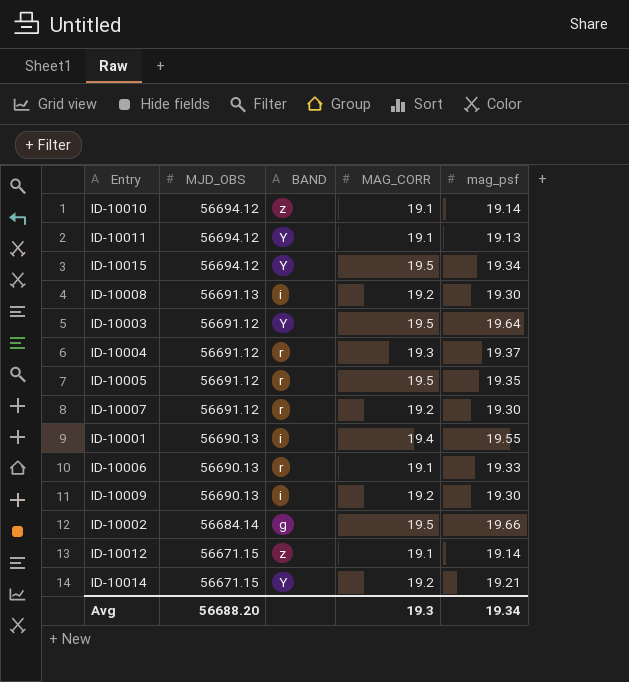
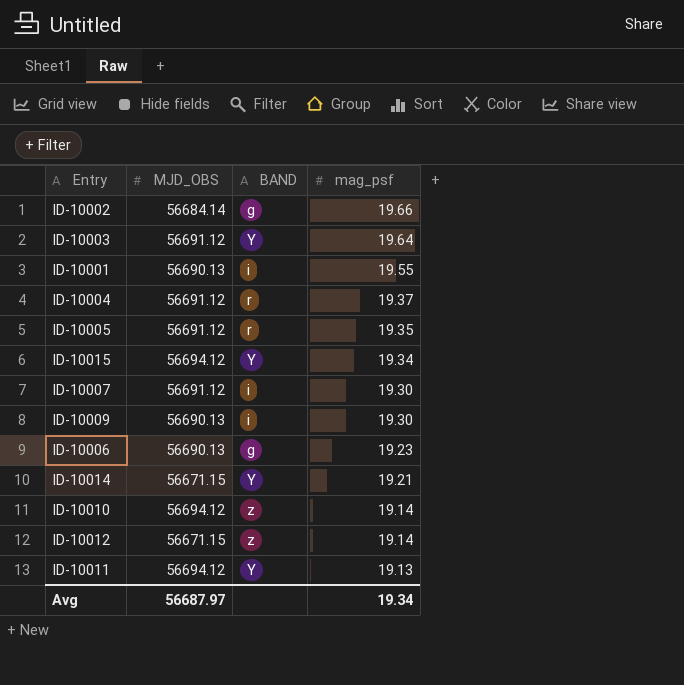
row order: MJD_OBS descending -> mag_psf descending
column MAG_CORR | position: 4 -> none
row ID-10008: 56691.13 | i | 19.2 | 19.30 -> none
ID-10007 | BAND: r -> i
ID-10006 | BAND: r -> g
ID-10006 | mag_psf: 19.33 -> 19.23
Avg | MJD_OBS: 56688.20 -> 56687.97

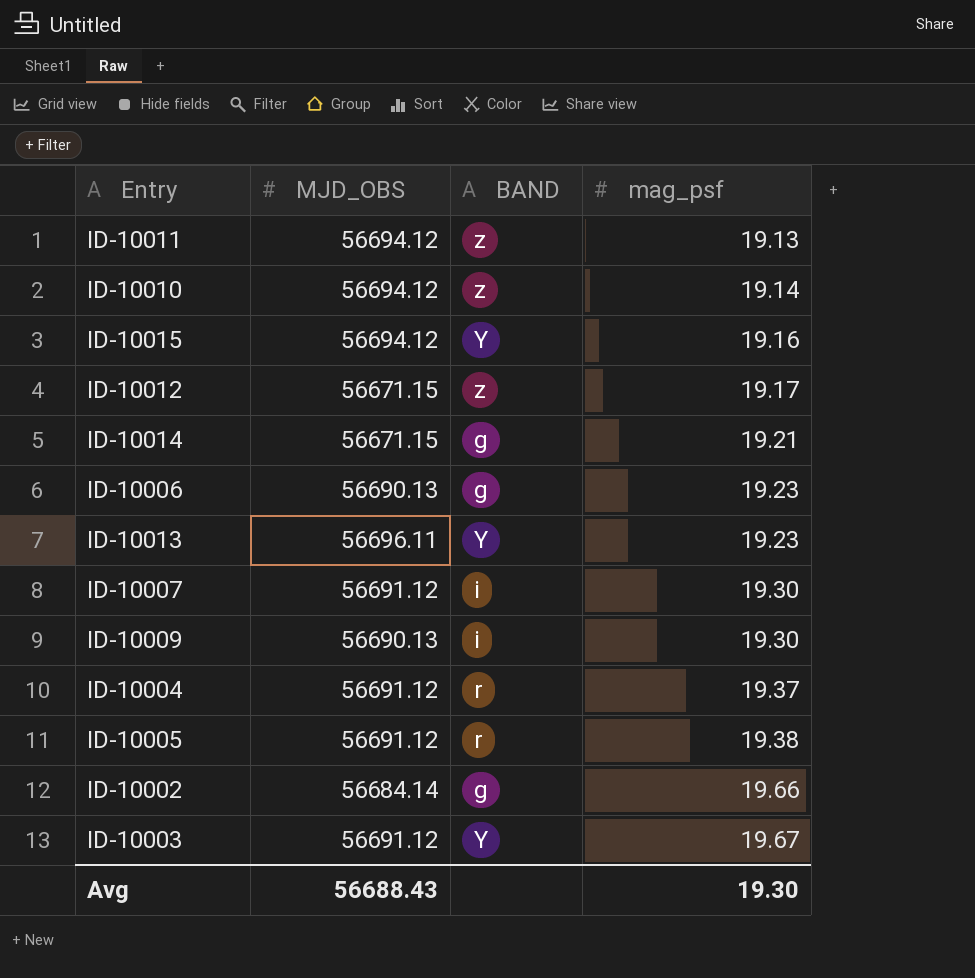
row order: mag_psf descending -> mag_psf ascending
row ID-10001: 56690.13 | i | 19.55 -> none
ID-10011 | BAND: Y -> z
ID-10015 | mag_psf: 19.34 -> 19.16
ID-10012 | mag_psf: 19.14 -> 19.17
ID-10014 | BAND: Y -> g
row ID-10013: none -> 56696.11 | Y | 19.23
ID-10005 | mag_psf: 19.35 -> 19.38
ID-10003 | mag_psf: 19.64 -> 19.67
Avg | MJD_OBS: 56687.97 -> 56688.43
Avg | mag_psf: 19.34 -> 19.30

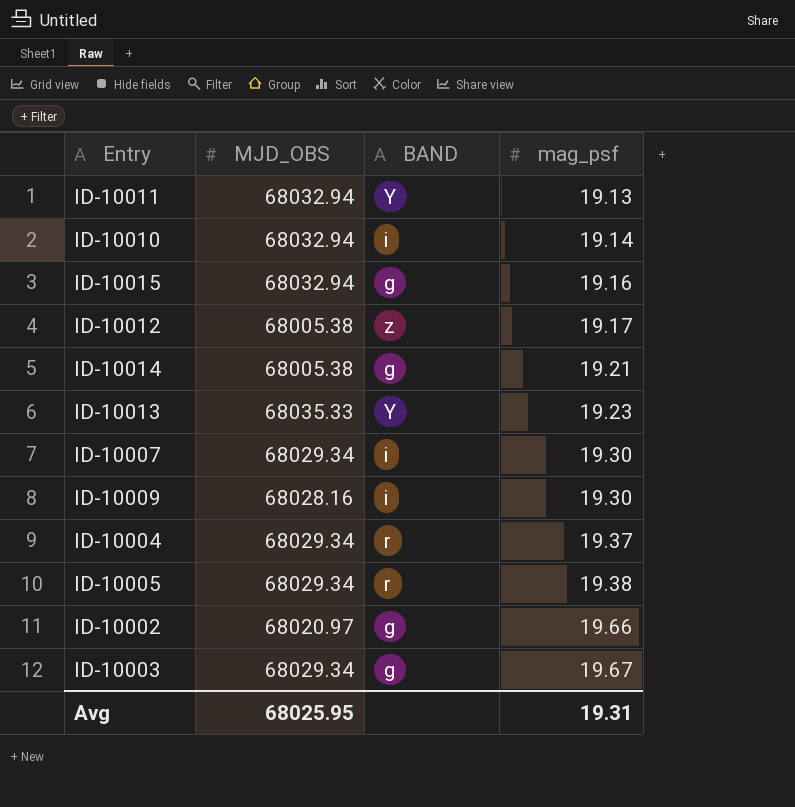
row ID-10006: 56690.13 | g | 19.23 -> none
ID-10011 | MJD_OBS: 56694.12 -> 68032.94
ID-10011 | BAND: z -> Y
ID-10010 | MJD_OBS: 56694.12 -> 68032.94
ID-10010 | BAND: z -> i
ID-10015 | MJD_OBS: 56694.12 -> 68032.94
ID-10015 | BAND: Y -> g
ID-10012 | MJD_OBS: 56671.15 -> 68005.38
ID-10014 | MJD_OBS: 56671.15 -> 68005.38
ID-10013 | MJD_OBS: 56696.11 -> 68035.33
ID-10007 | MJD_OBS: 56691.12 -> 68029.34
ID-10009 | MJD_OBS: 56690.13 -> 68028.16
ID-10004 | MJD_OBS: 56691.12 -> 68029.34
ID-10005 | MJD_OBS: 56691.12 -> 68029.34
ID-10002 | MJD_OBS: 56684.14 -> 68020.97
ID-10003 | MJD_OBS: 56691.12 -> 68029.34
ID-10003 | BAND: Y -> g
Avg | MJD_OBS: 56688.43 -> 68025.95
Avg | mag_psf: 19.30 -> 19.31

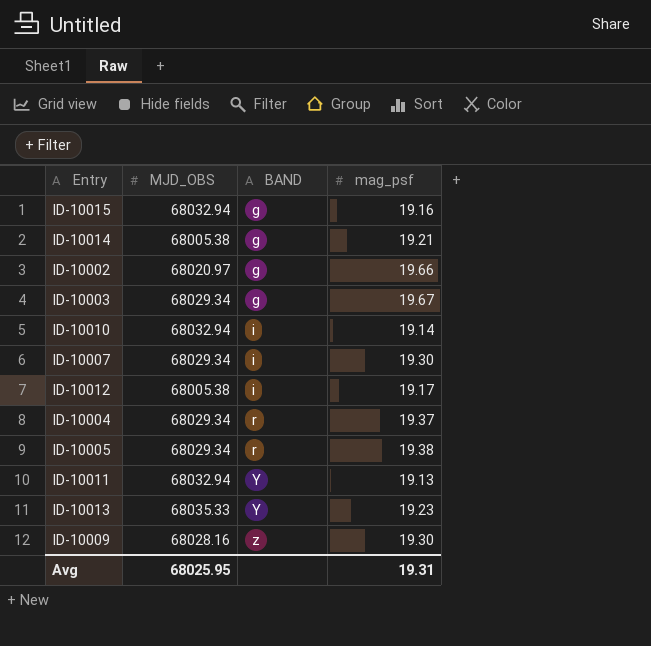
row order: mag_psf ascending -> BAND ascending
ID-10012 | BAND: z -> i
ID-10009 | BAND: i -> z

